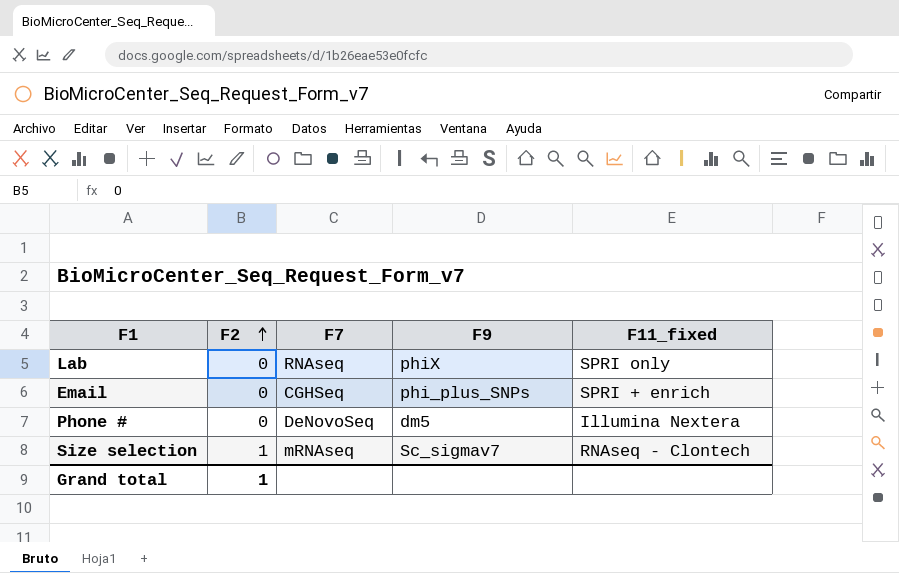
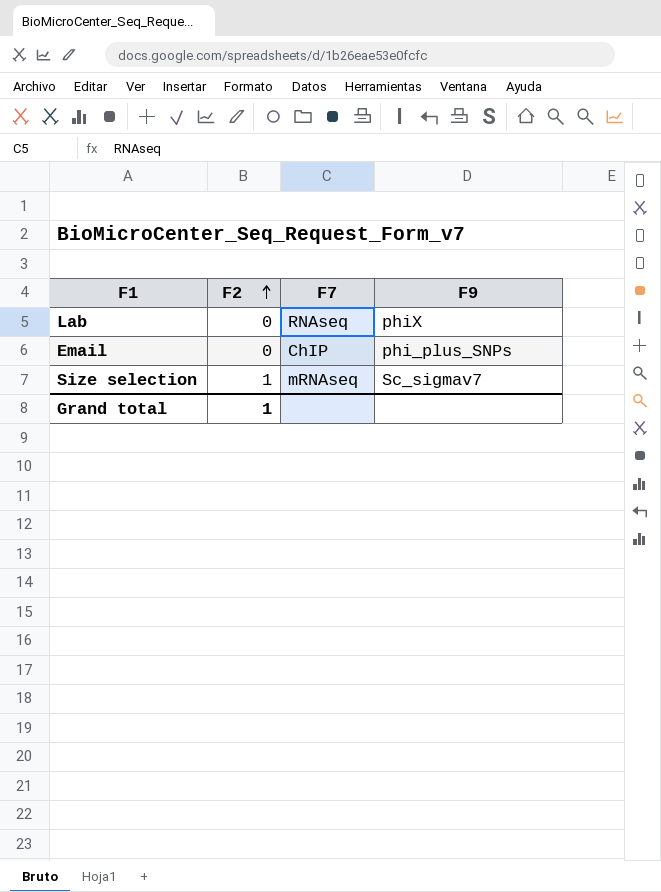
column F11_fixed | position: 5 -> none
row Phone #: 0 | DeNovoSeq | dm5 | Illumina Nextera -> none
Email | F7: CGHSeq -> ChIP

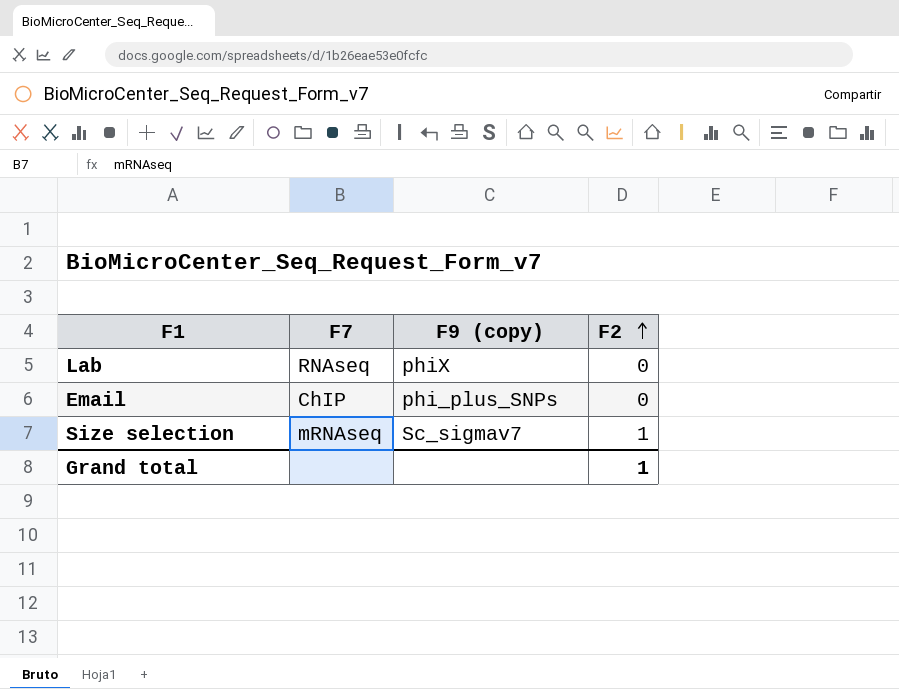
column name: F9 -> F9 (copy)
column F2 | position: 2 -> 4

